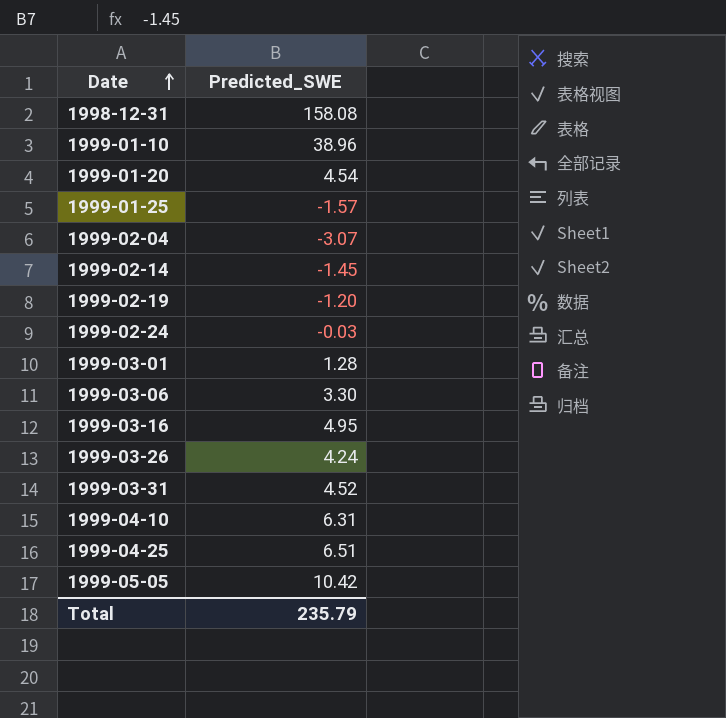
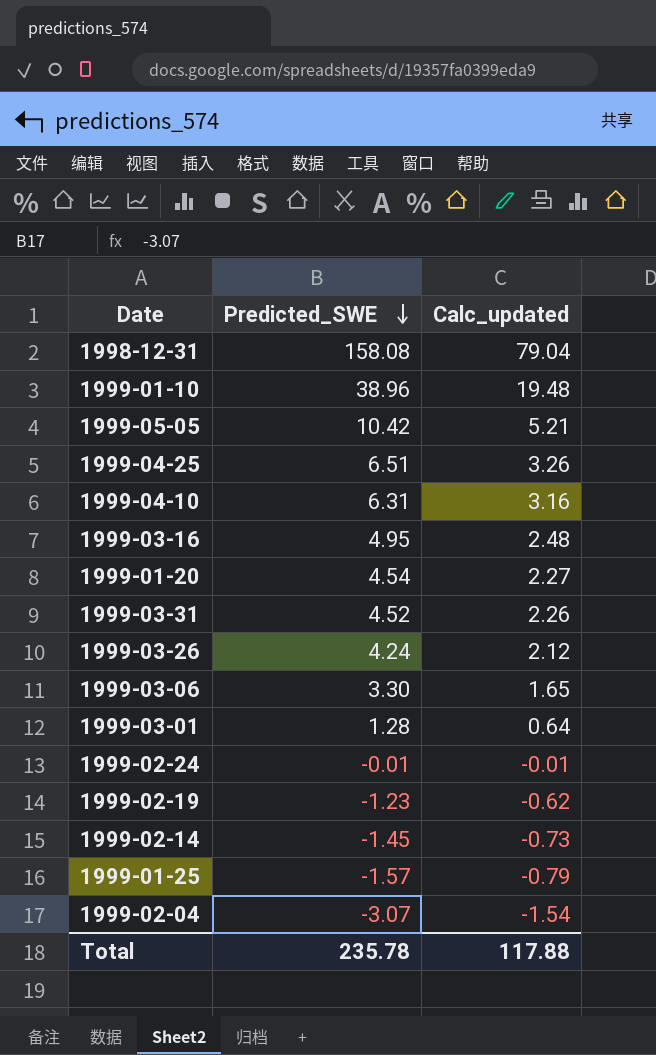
row order: Date ascending -> Predicted_SWE descending
column Calc_updated | formula: none -> [Predicted_SWE] * 0.5
1999-02-24 | Predicted_SWE: -0.03 -> -0.01
1999-02-19 | Predicted_SWE: -1.20 -> -1.23
Total | Predicted_SWE: 235.79 -> 235.78

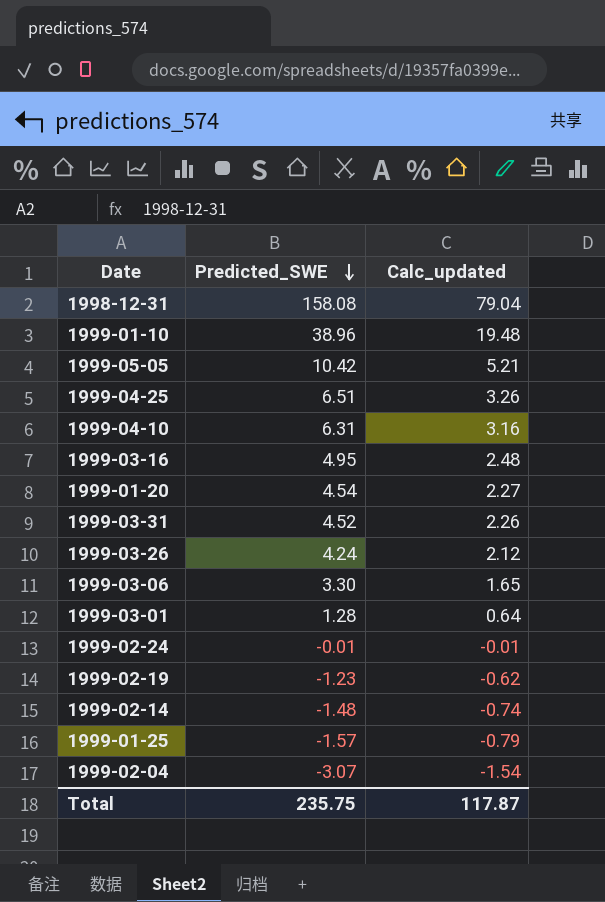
1999-02-14 | Predicted_SWE: -1.45 -> -1.48
1999-02-14 | Calc_updated: -0.73 -> -0.74
Total | Predicted_SWE: 235.78 -> 235.75
Total | Calc_updated: 117.88 -> 117.87

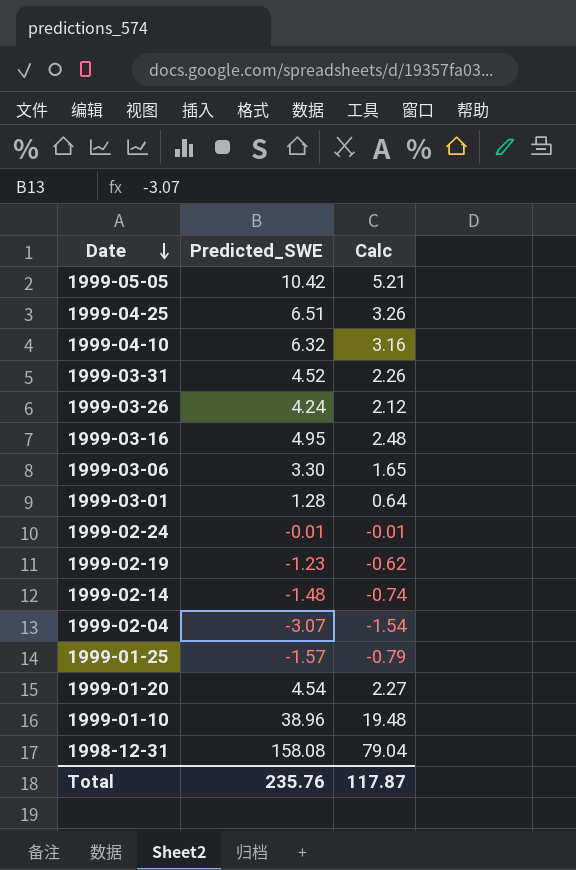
row order: Predicted_SWE descending -> Date descending
column name: Calc_updated -> Calc
1999-04-10 | Predicted_SWE: 6.31 -> 6.32
Total | Predicted_SWE: 235.75 -> 235.76

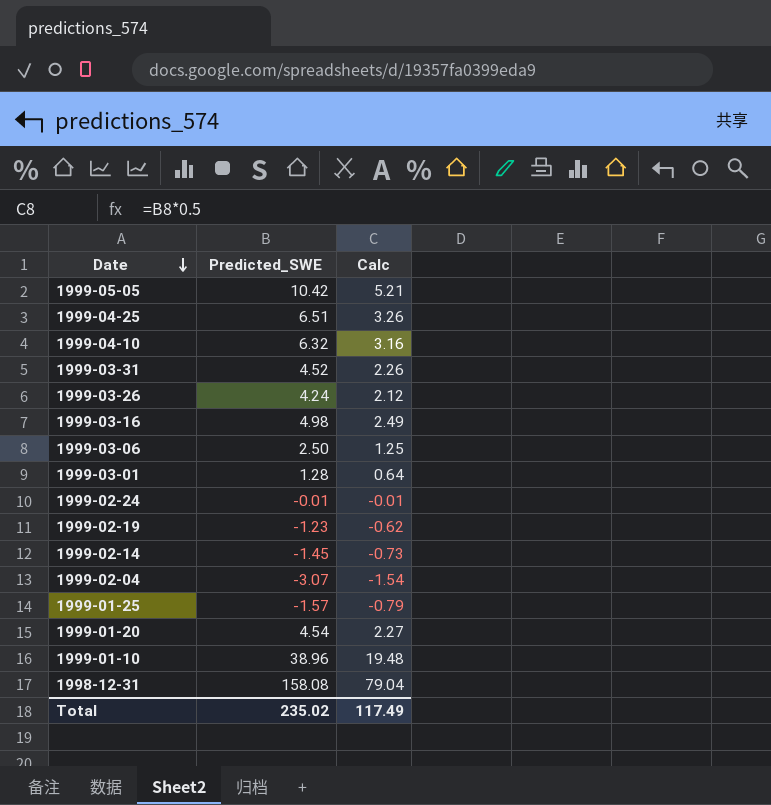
1999-03-16 | Predicted_SWE: 4.95 -> 4.98
1999-03-16 | Calc: 2.48 -> 2.49
1999-03-06 | Predicted_SWE: 3.30 -> 2.50
1999-03-06 | Calc: 1.65 -> 1.25
1999-02-14 | Predicted_SWE: -1.48 -> -1.45
1999-02-14 | Calc: -0.74 -> -0.73
Total | Predicted_SWE: 235.76 -> 235.02
Total | Calc: 117.87 -> 117.49

